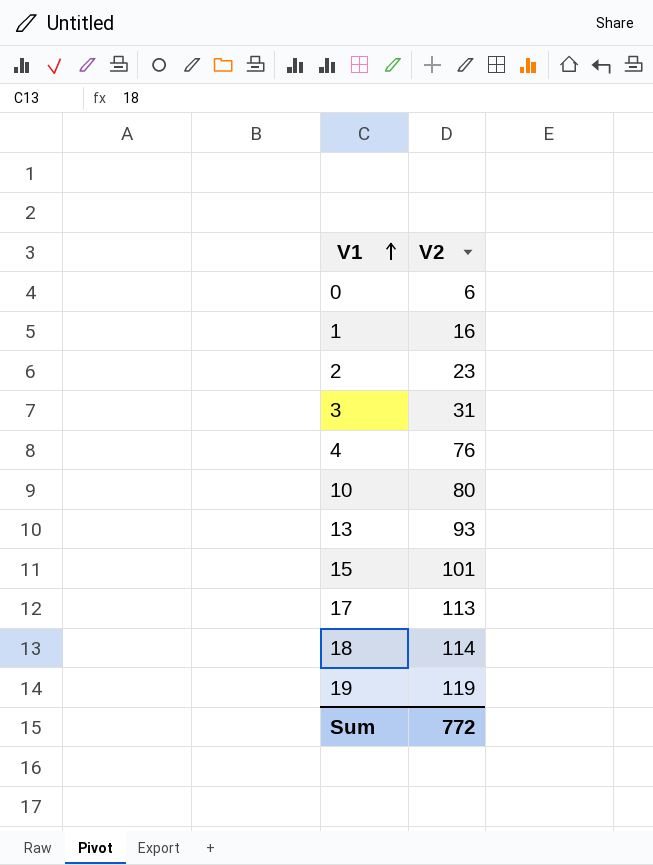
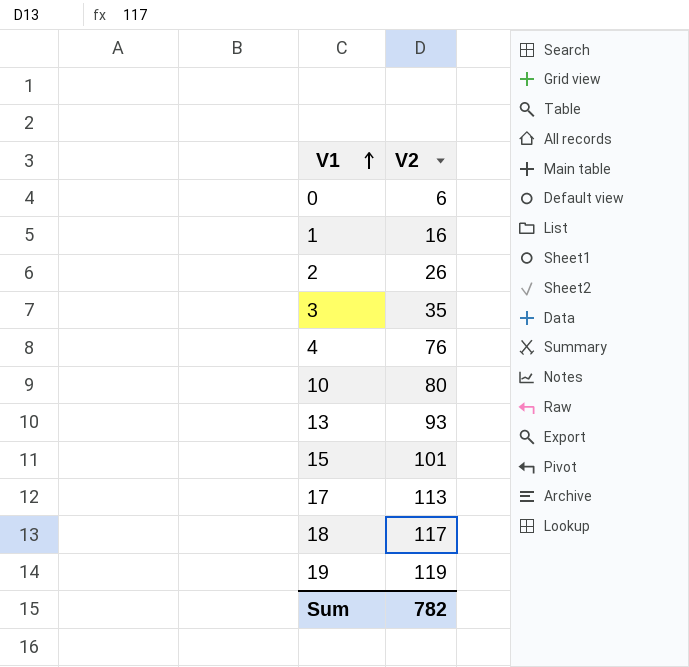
2 | V2: 23 -> 26
3 | V2: 31 -> 35
18 | V2: 114 -> 117
Sum | V2: 772 -> 782

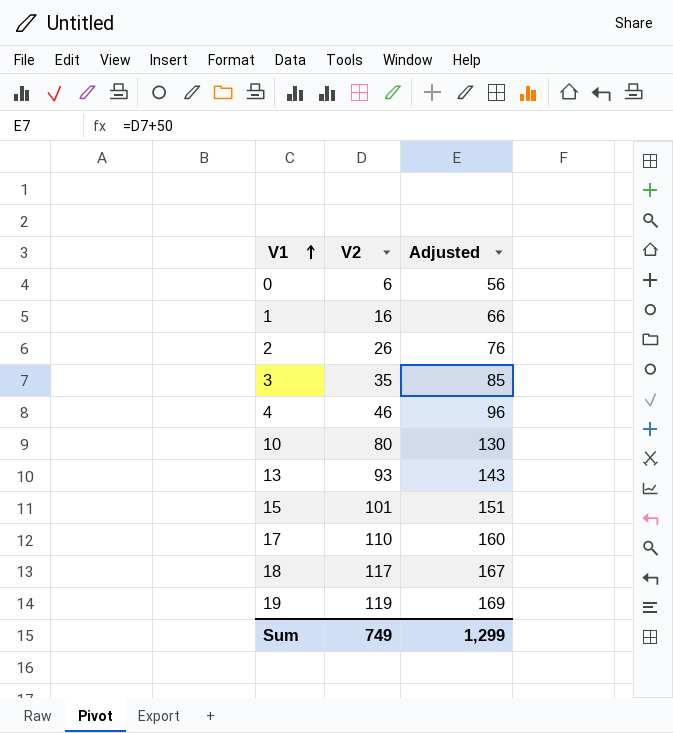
column Adjusted | formula: none -> [V2] + 50
4 | V2: 76 -> 46
17 | V2: 113 -> 110
Sum | V2: 782 -> 749

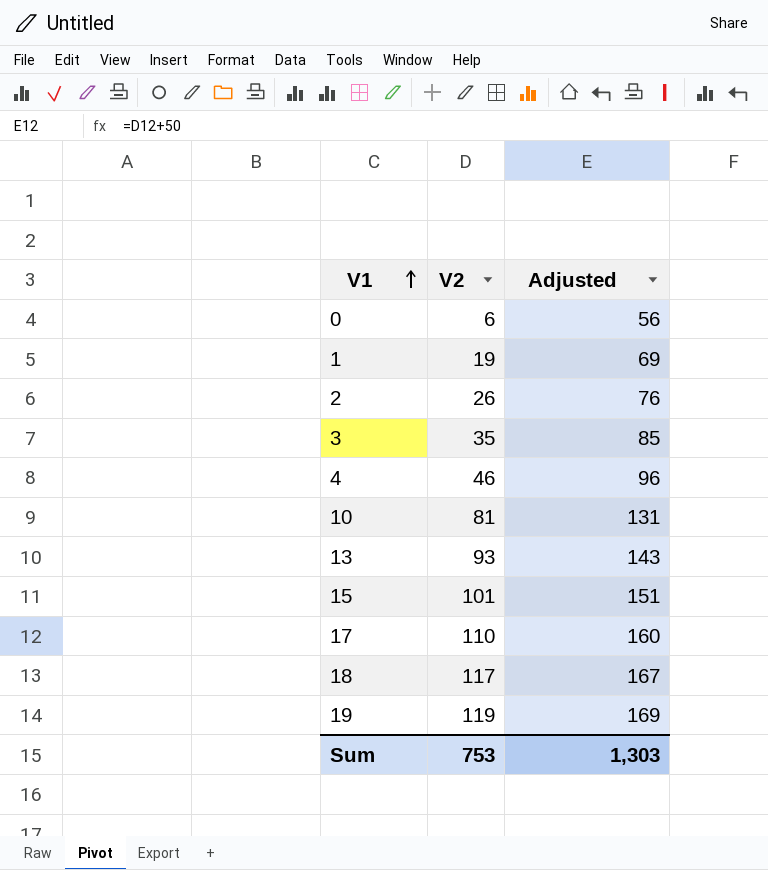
1 | V2: 16 -> 19
1 | Adjusted: 66 -> 69
10 | V2: 80 -> 81
10 | Adjusted: 130 -> 131
Sum | V2: 749 -> 753
Sum | Adjusted: 1,299 -> 1,303

